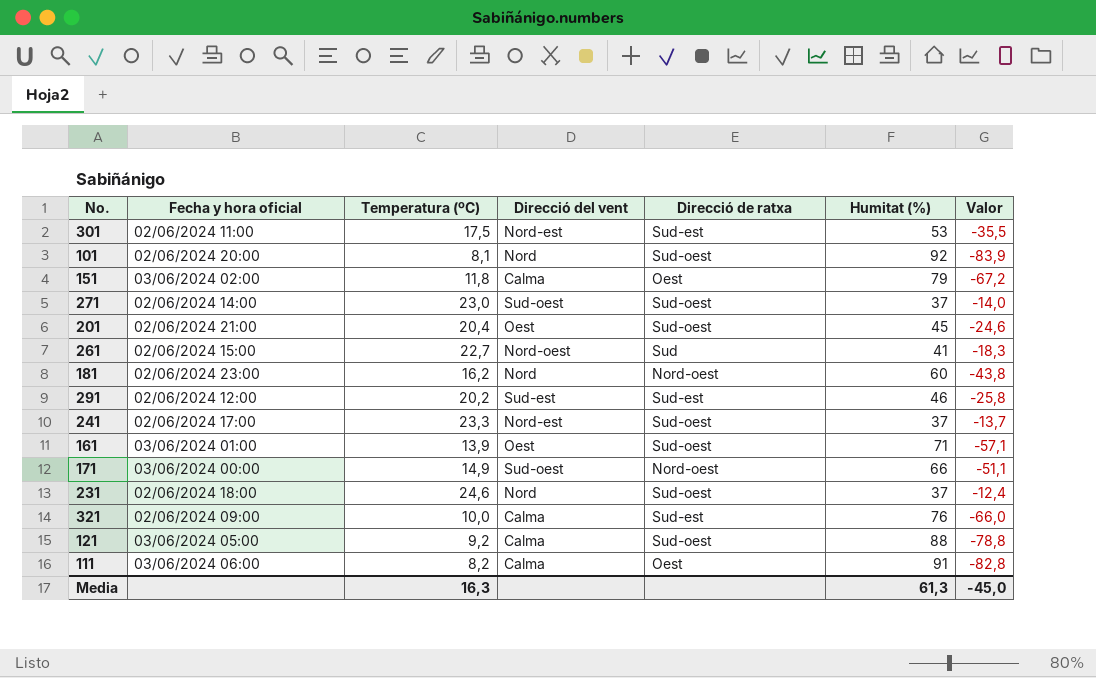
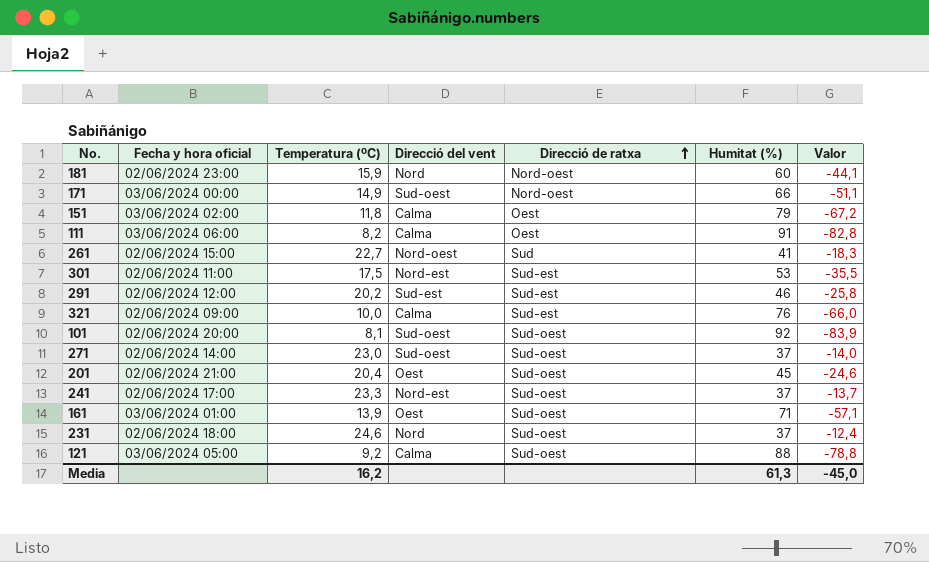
row order: none -> Direcció de ratxa ascending
181 | Temperatura (ºC): 16,2 -> 15,9
181 | Valor: -43,8 -> -44,1
101 | Direcció del vent: Nord -> Sud-oest
Media | Temperatura (ºC): 16,3 -> 16,2

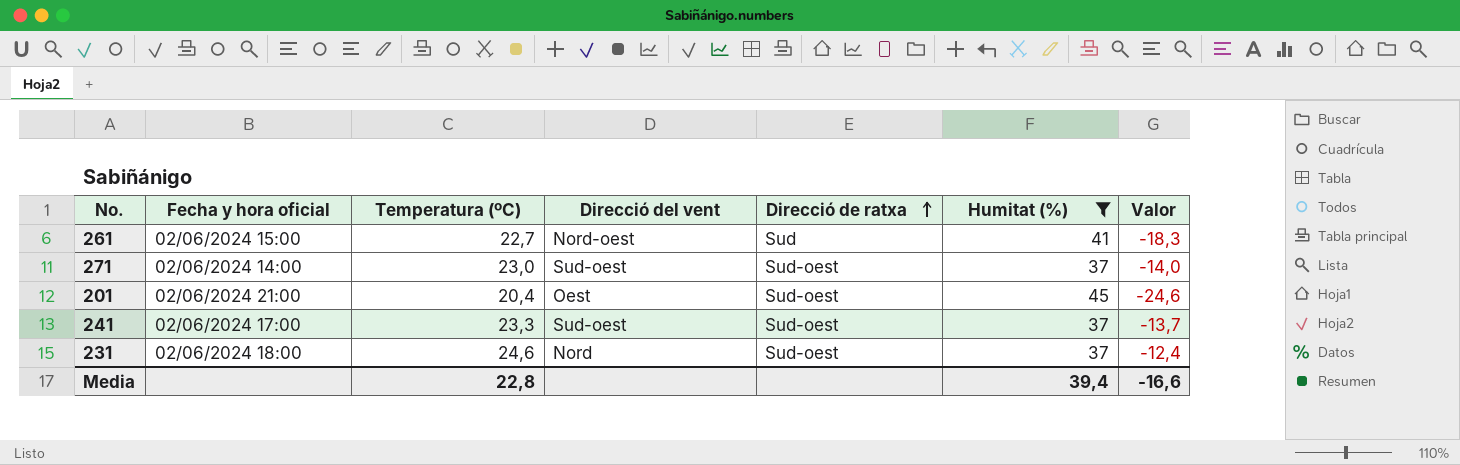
filter: none -> Humitat (%) <= 45
241 | Direcció del vent: Nord-est -> Sud-oest
Media | Temperatura (ºC): 16,2 -> 22,8
Media | Humitat (%): 61,3 -> 39,4
Media | Valor: -45,0 -> -16,6

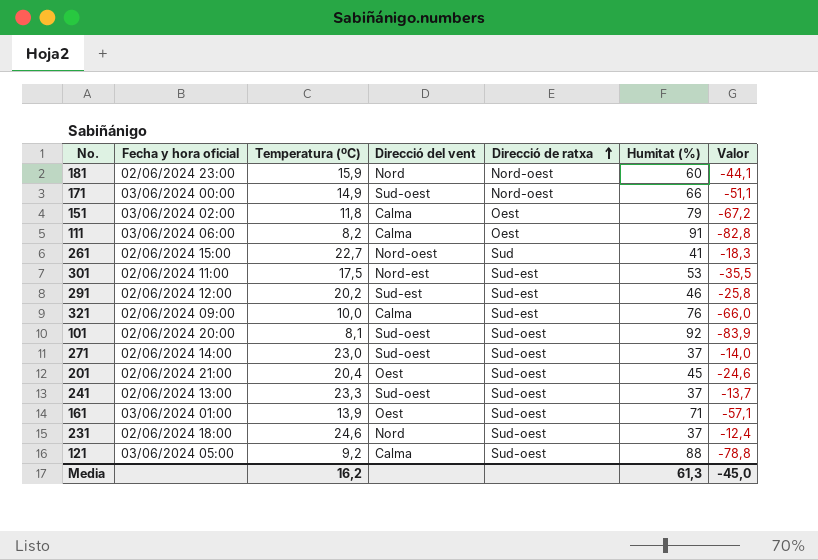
filter: Humitat (%) <= 45 -> none
241 | Fecha y hora oficial: 02/06/2024 17:00 -> 02/06/2024 13:00
Media | Temperatura (ºC): 22,8 -> 16,2
Media | Humitat (%): 39,4 -> 61,3
Media | Valor: -16,6 -> -45,0

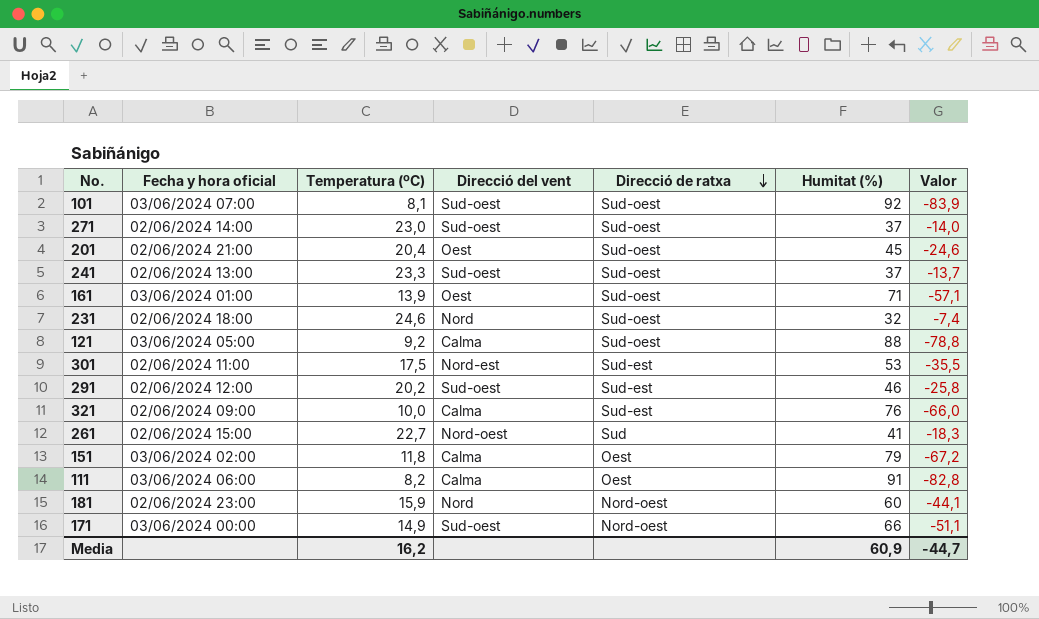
row order: Direcció de ratxa ascending -> Direcció de ratxa descending
101 | Fecha y hora oficial: 02/06/2024 20:00 -> 03/06/2024 07:00
231 | Humitat (%): 37 -> 32
231 | Valor: -12,4 -> -7,4
291 | Direcció del vent: Sud-est -> Sud-oest
Media | Humitat (%): 61,3 -> 60,9
Media | Valor: -45,0 -> -44,7

